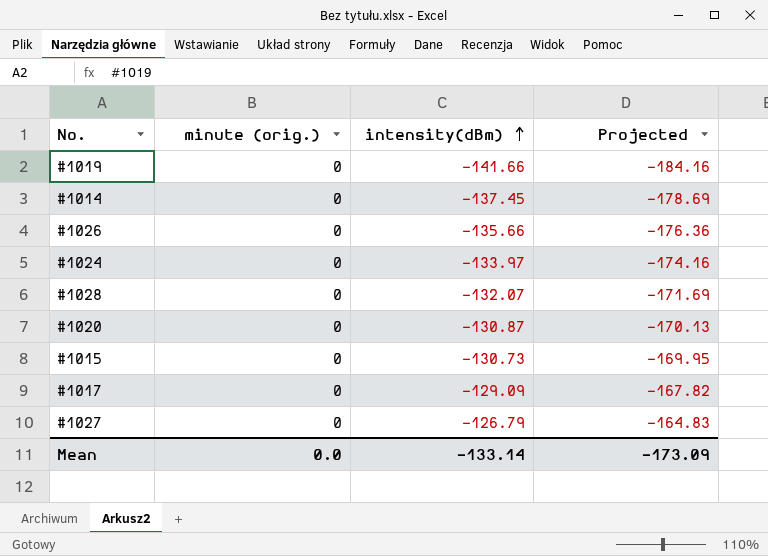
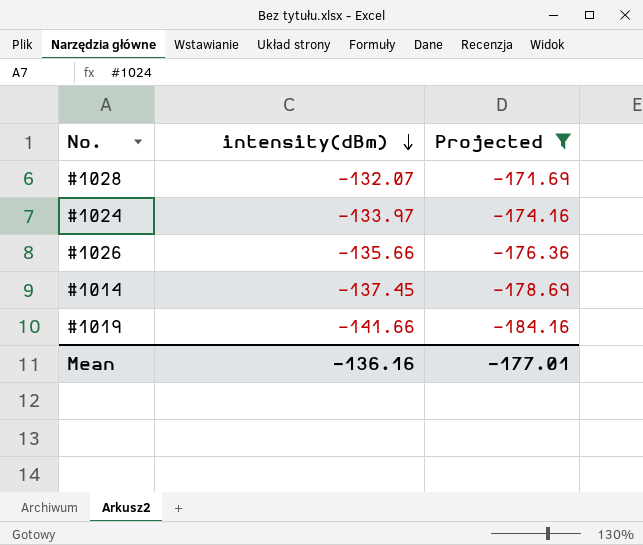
filter: none -> Projected <= -171.69
row order: intensity(dBm) ascending -> intensity(dBm) descending
column minute (orig.) | position: 2 -> none
Mean | intensity(dBm): -133.14 -> -136.16
Mean | Projected: -173.09 -> -177.01

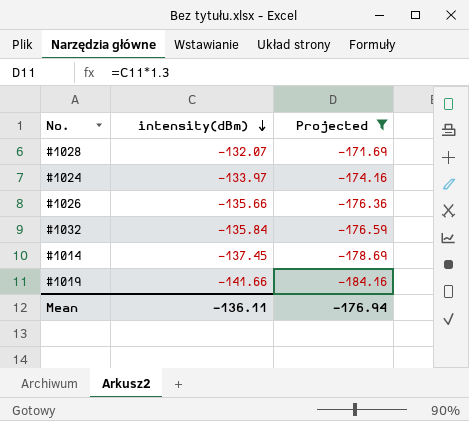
row #1032: none -> -135.84 | -176.59
Mean | intensity(dBm): -136.16 -> -136.11
Mean | Projected: -177.01 -> -176.94

